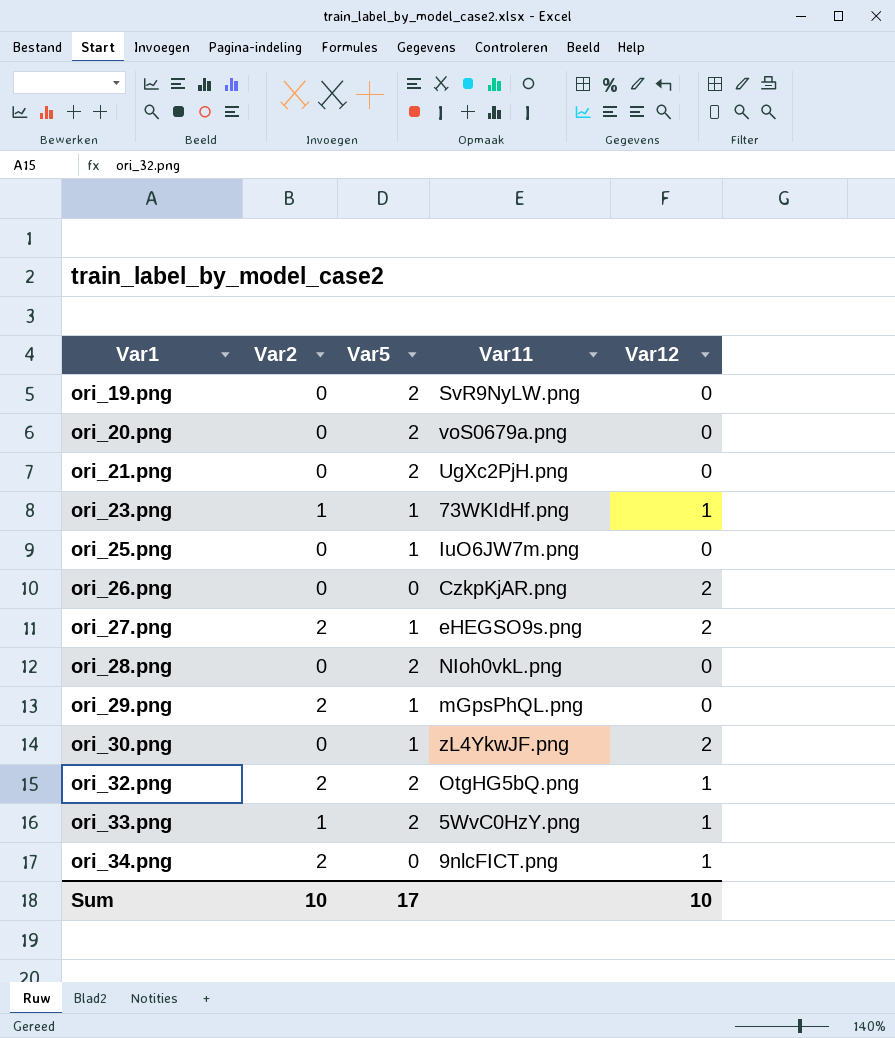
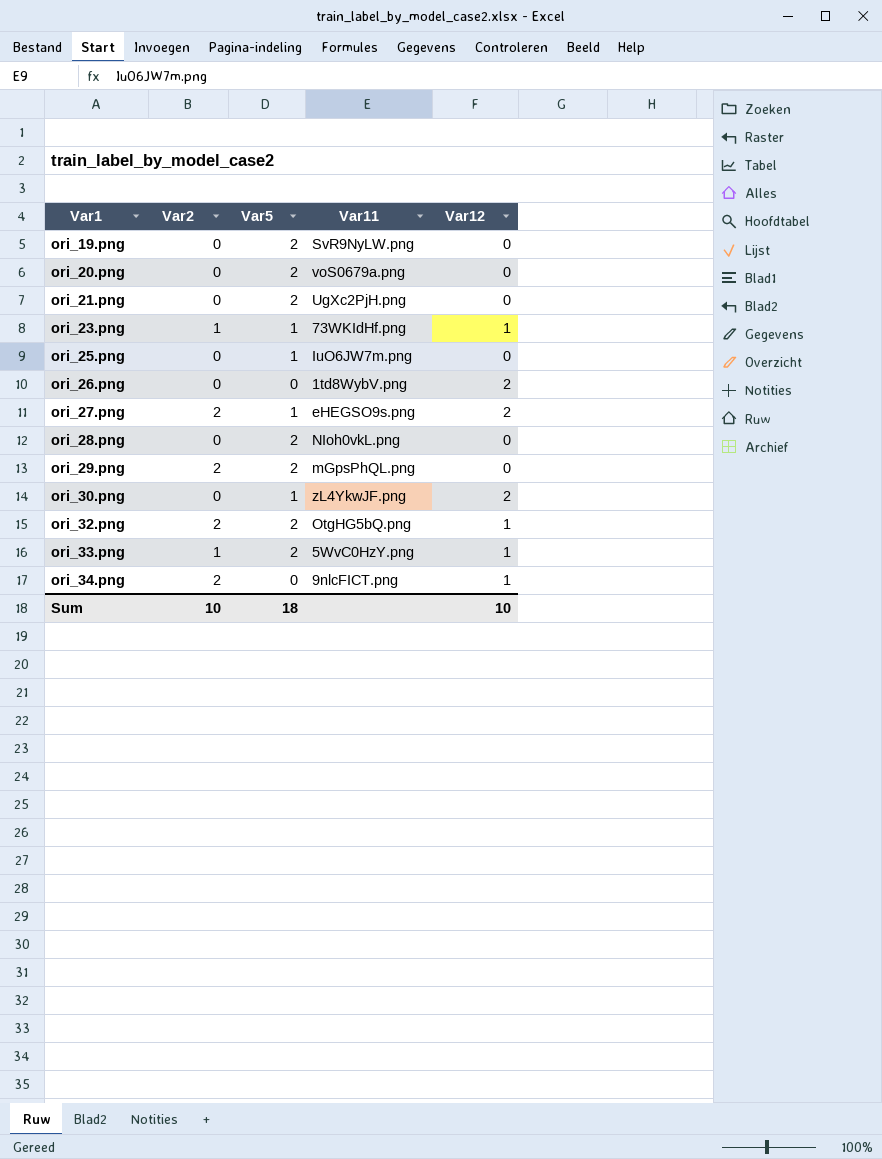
ori_26.png | Var11: CzkpKjAR.png -> 1td8WybV.png
ori_29.png | Var5: 1 -> 2
Sum | Var5: 17 -> 18

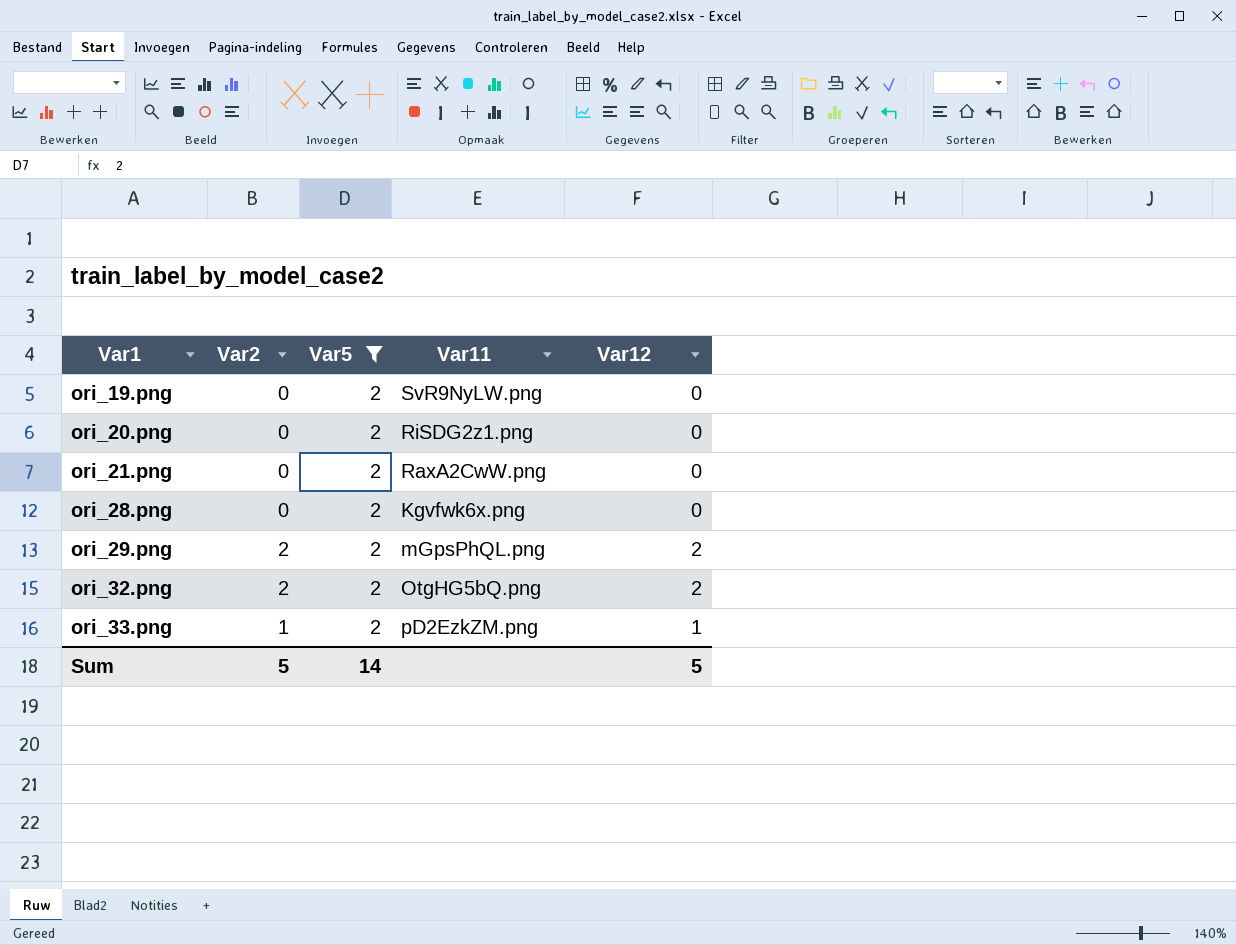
filter: none -> Var5 = 2
ori_20.png | Var11: voS0679a.png -> RiSDG2z1.png
ori_21.png | Var11: UgXc2PjH.png -> RaxA2CwW.png
ori_28.png | Var11: NIoh0vkL.png -> Kgvfwk6x.png
ori_29.png | Var12: 0 -> 2
ori_32.png | Var12: 1 -> 2
ori_33.png | Var11: 5WvC0HzY.png -> pD2EzkZM.png
Sum | Var2: 10 -> 5
Sum | Var5: 18 -> 14
Sum | Var12: 10 -> 5

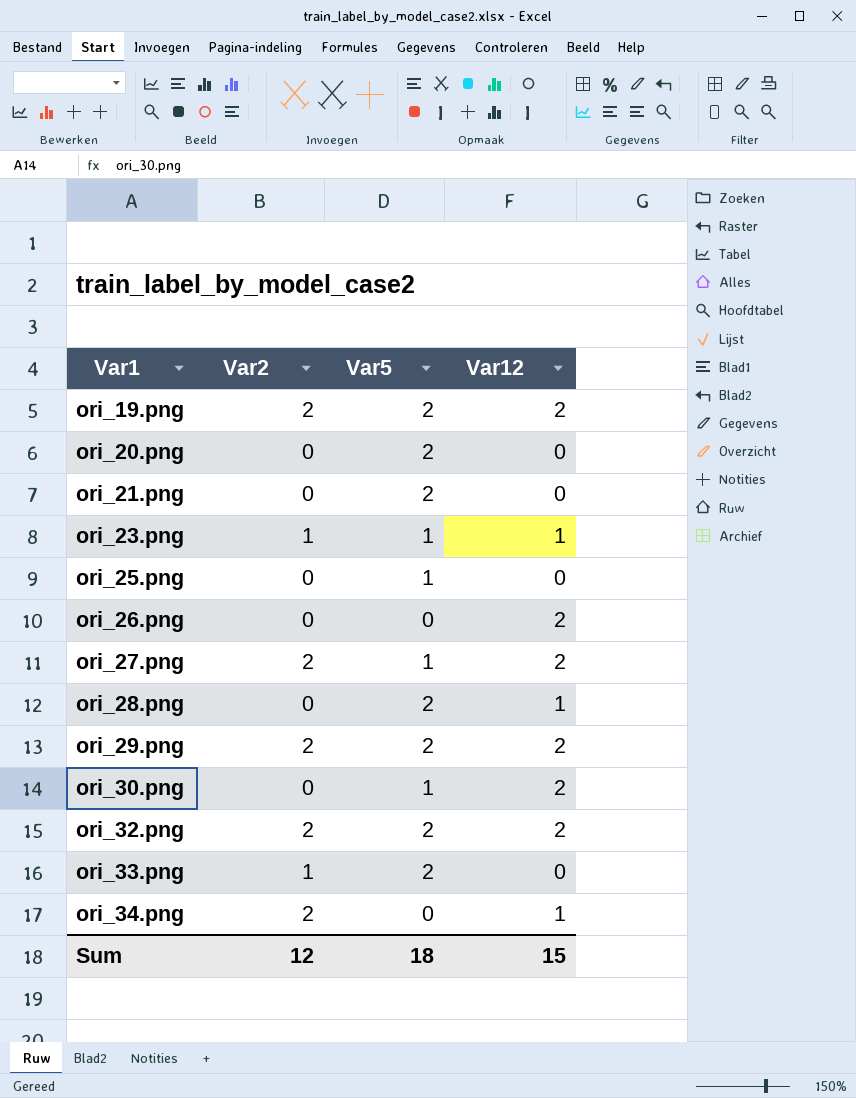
filter: Var5 = 2 -> none
column Var11 | position: 4 -> none
ori_19.png | Var2: 0 -> 2
ori_19.png | Var12: 0 -> 2
ori_28.png | Var12: 0 -> 1
ori_33.png | Var12: 1 -> 0
Sum | Var2: 5 -> 12
Sum | Var5: 14 -> 18
Sum | Var12: 5 -> 15

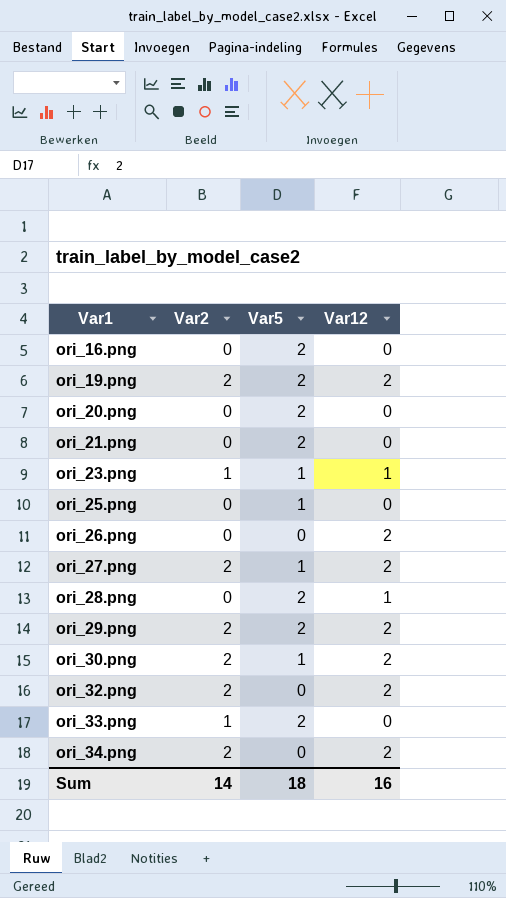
row ori_16.png: none -> 0 | 2 | 0
ori_30.png | Var2: 0 -> 2
ori_32.png | Var5: 2 -> 0
ori_34.png | Var12: 1 -> 2
Sum | Var2: 12 -> 14
Sum | Var12: 15 -> 16

